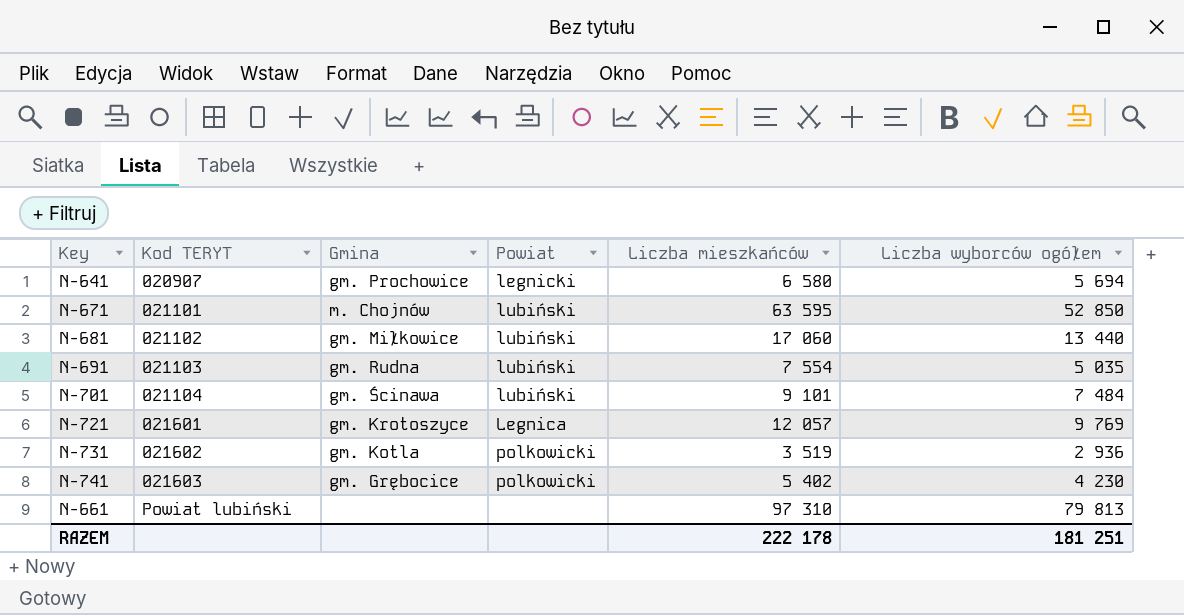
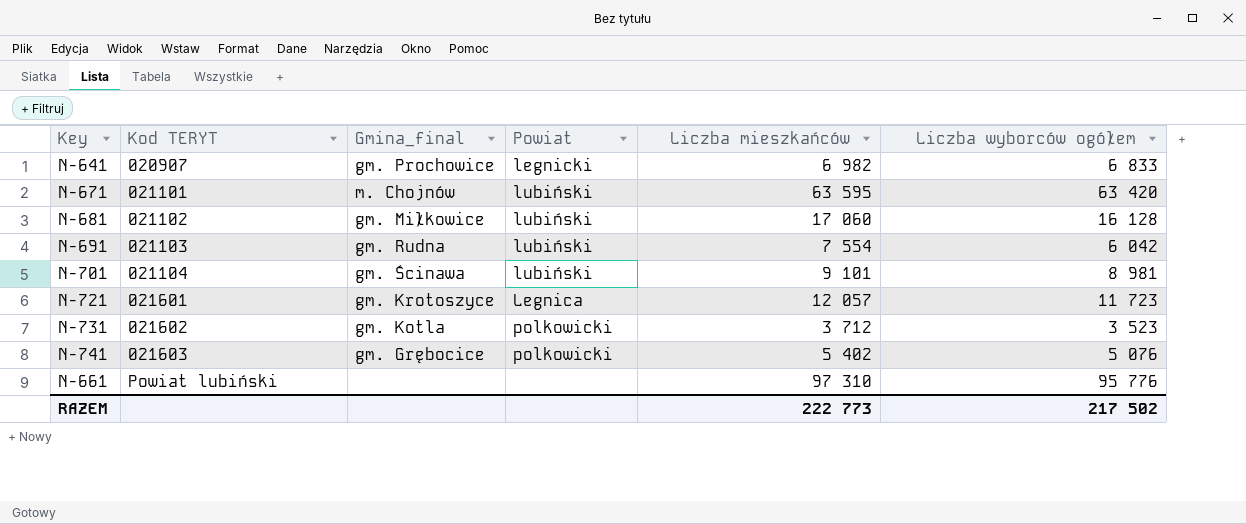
column name: Gmina -> Gmina_final
N-641 | Liczba mieszkańców: 6 580 -> 6 982
N-641 | Liczba wyborców ogółem: 5 694 -> 6 833
N-671 | Liczba wyborców ogółem: 52 850 -> 63 420
N-681 | Liczba wyborców ogółem: 13 440 -> 16 128
N-691 | Liczba wyborców ogółem: 5 035 -> 6 042
N-701 | Liczba wyborców ogółem: 7 484 -> 8 981
N-721 | Liczba wyborców ogółem: 9 769 -> 11 723
N-731 | Liczba mieszkańców: 3 519 -> 3 712
N-731 | Liczba wyborców ogółem: 2 936 -> 3 523
N-741 | Liczba wyborców ogółem: 4 230 -> 5 076
N-661 | Liczba wyborców ogółem: 79 813 -> 95 776
RAZEM | Liczba mieszkańców: 222 178 -> 222 773
RAZEM | Liczba wyborców ogółem: 181 251 -> 217 502

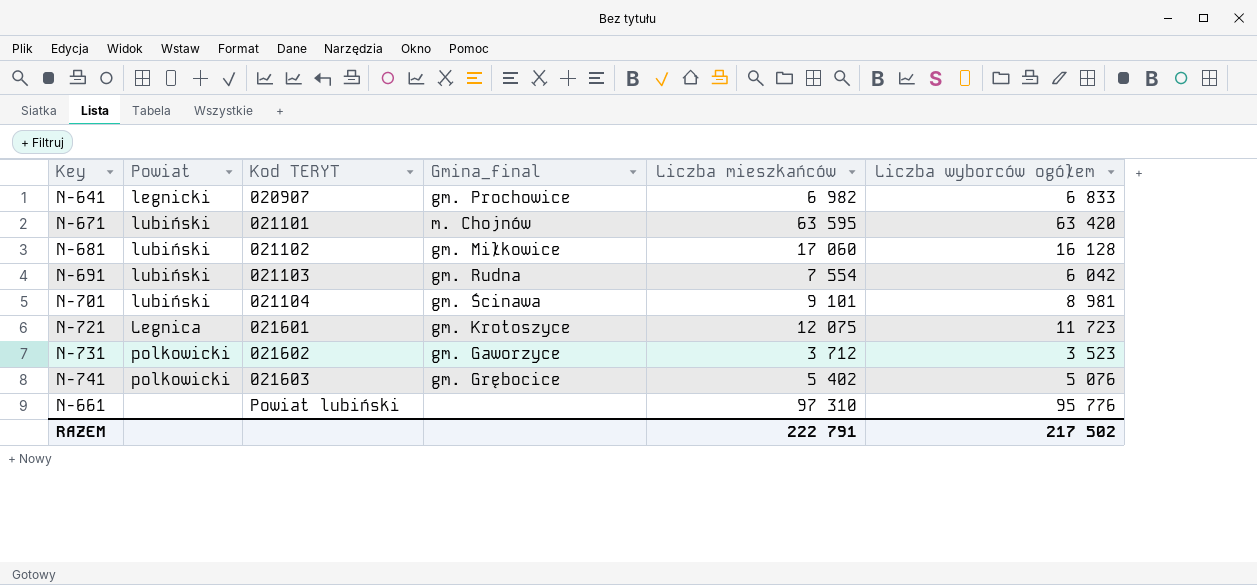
column Powiat | position: 4 -> 2
N-721 | Liczba mieszkańców: 12 057 -> 12 075
N-731 | Gmina_final: gm. Kotla -> gm. Gaworzyce
RAZEM | Liczba mieszkańców: 222 773 -> 222 791

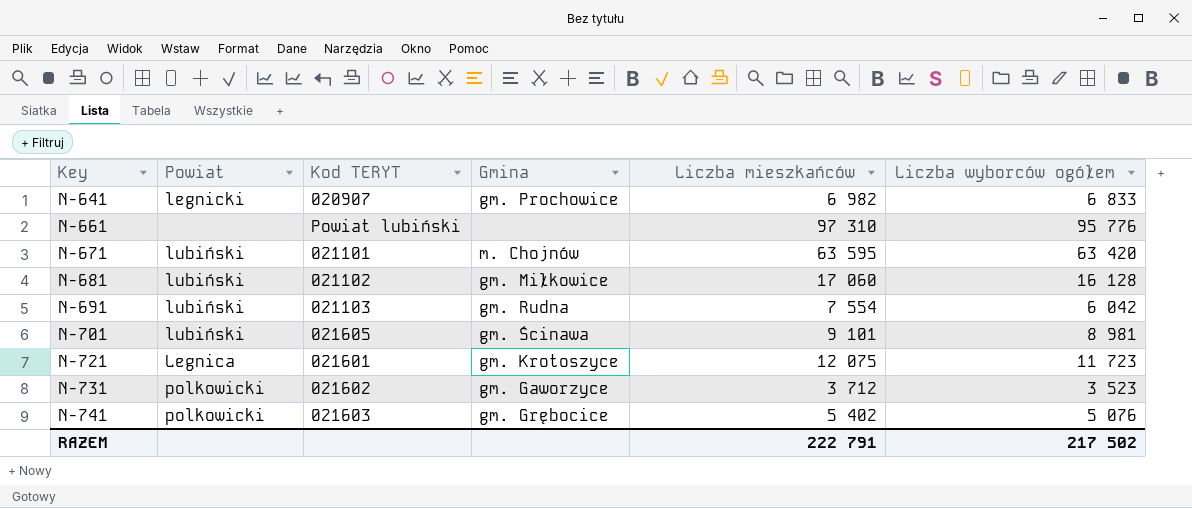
row order: Kod TERYT ascending -> Key ascending
column name: Gmina_final -> Gmina
N-701 | Kod TERYT: 021104 -> 021605

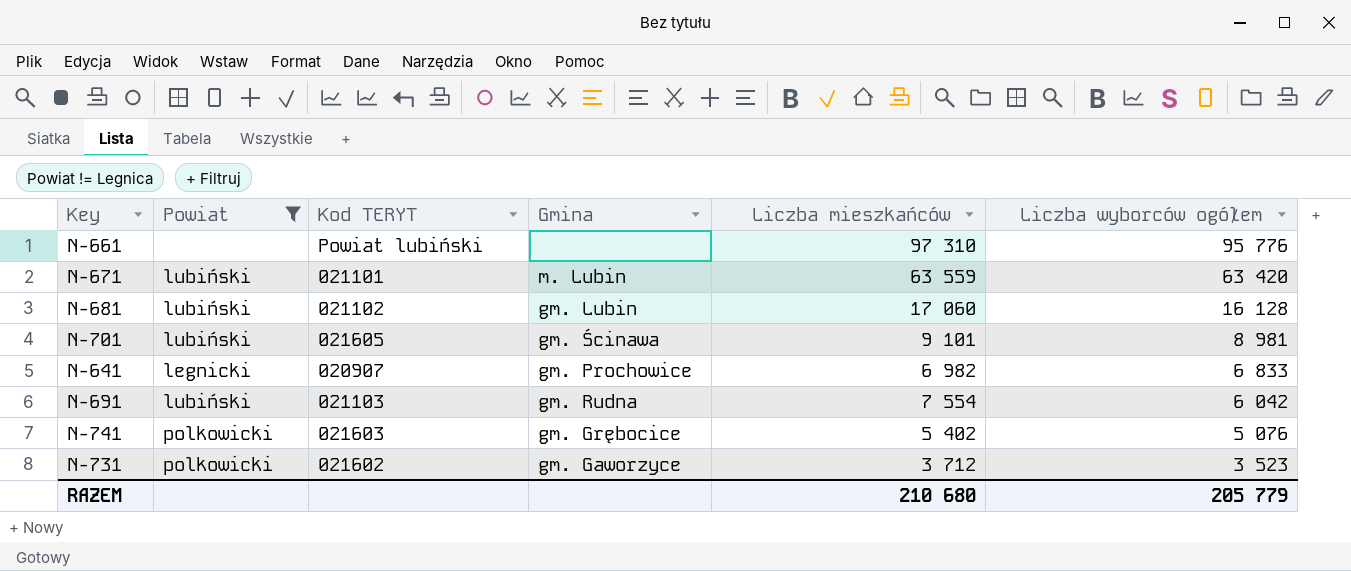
filter: none -> Powiat != Legnica
row order: Key ascending -> Liczba wyborców ogółem descending
N-671 | Gmina: m. Chojnów -> m. Lubin
N-671 | Liczba mieszkańców: 63 595 -> 63 559
N-681 | Gmina: gm. Miłkowice -> gm. Lubin
RAZEM | Liczba mieszkańców: 222 791 -> 210 680
RAZEM | Liczba wyborców ogółem: 217 502 -> 205 779

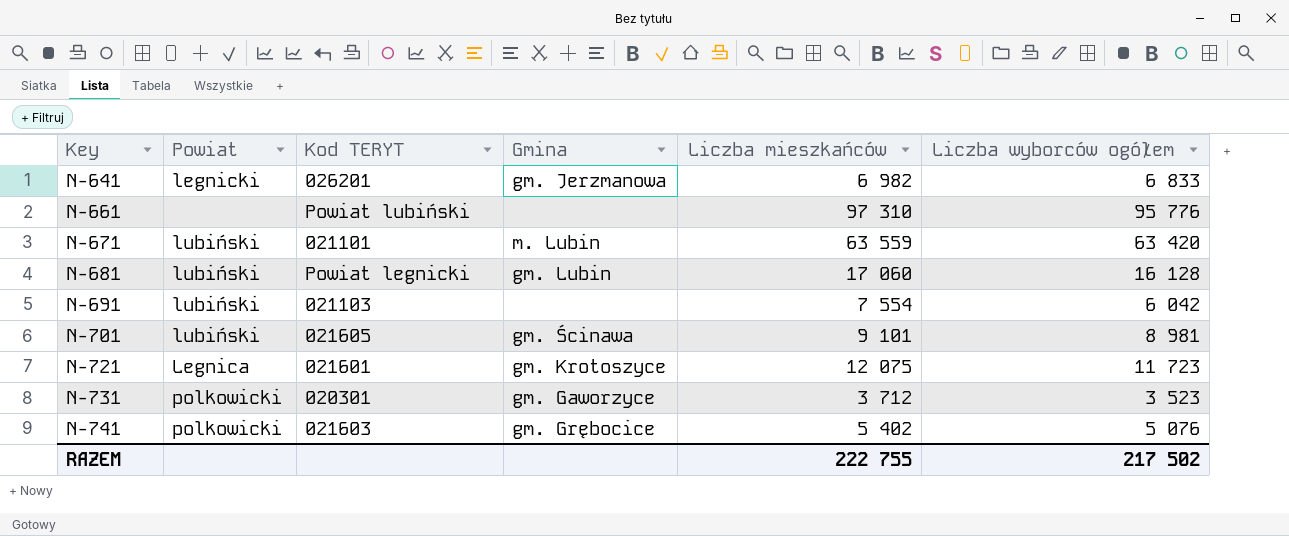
filter: Powiat != Legnica -> none
row order: Liczba wyborców ogółem descending -> Key ascending
N-641 | Kod TERYT: 020907 -> 026201
N-641 | Gmina: gm. Prochowice -> gm. Jerzmanowa
N-681 | Kod TERYT: 021102 -> Powiat legnicki
N-691 | Gmina: gm. Rudna -> none
N-731 | Kod TERYT: 021602 -> 020301
RAZEM | Liczba mieszkańców: 210 680 -> 222 755
RAZEM | Liczba wyborców ogółem: 205 779 -> 217 502

